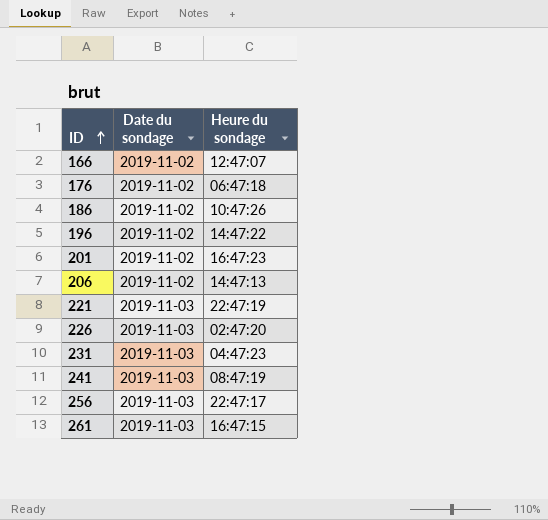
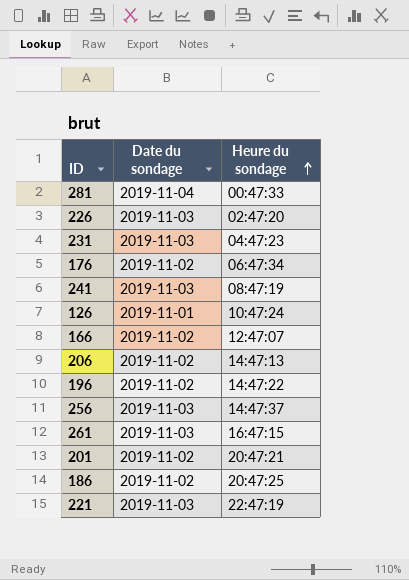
row order: ID ascending -> Heure du sondage ascending
row 281: none -> 2019-11-04 | 00:47:33
176 | Heure du sondage: 06:47:18 -> 06:47:34
row 126: none -> 2019-11-01 | 10:47:24
256 | Heure du sondage: 22:47:17 -> 14:47:37
201 | Heure du sondage: 16:47:23 -> 20:47:21
186 | Heure du sondage: 10:47:26 -> 20:47:25

